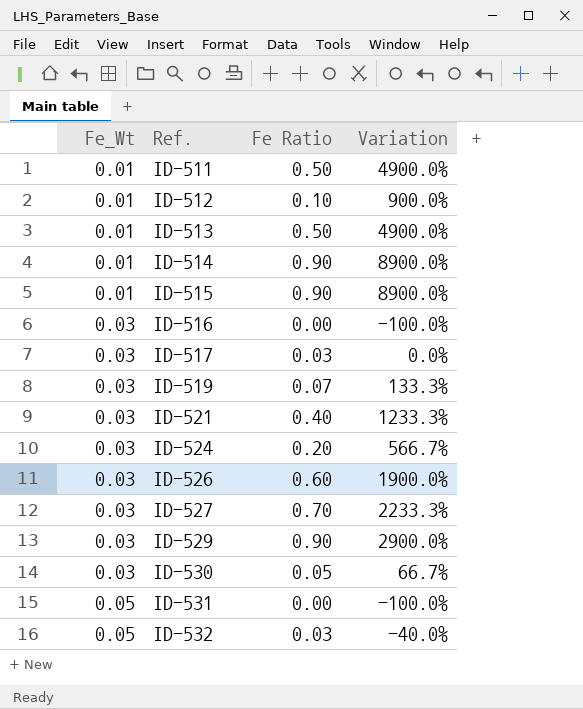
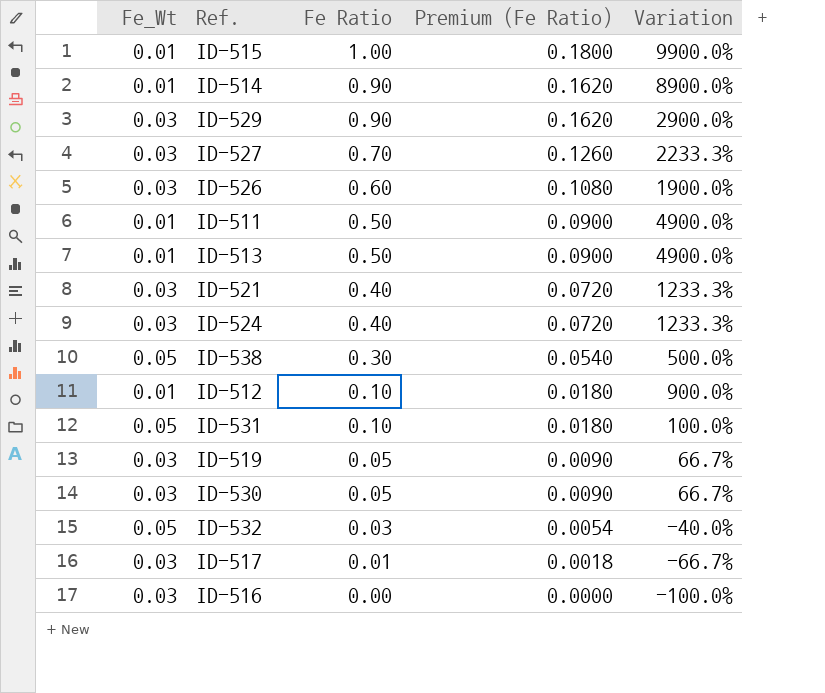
row order: Fe_Wt ascending -> Fe Ratio descending
column Premium (Fe Ratio) | formula: none -> [Fe Ratio] * 0.18
ID-515 | Fe Ratio: 0.90 -> 1.00
ID-515 | Variation: 8900.0% -> 9900.0%
ID-524 | Fe Ratio: 0.20 -> 0.40
ID-524 | Variation: 566.7% -> 1233.3%
row ID-538: none -> 0.05 | 0.30 | 0.0540 | 500.0%
ID-531 | Fe Ratio: 0.00 -> 0.10
ID-531 | Variation: -100.0% -> 100.0%
ID-519 | Fe Ratio: 0.07 -> 0.05
ID-519 | Variation: 133.3% -> 66.7%
ID-517 | Fe Ratio: 0.03 -> 0.01
ID-517 | Variation: 0.0% -> -66.7%

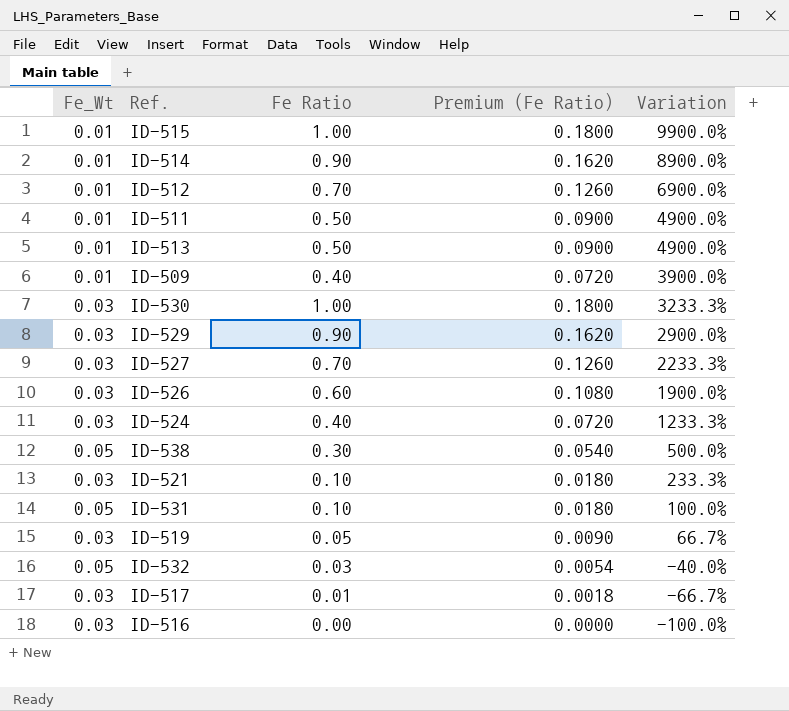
row order: Fe Ratio descending -> Variation descending
ID-512 | Fe Ratio: 0.10 -> 0.70
ID-512 | Premium (Fe Ratio): 0.0180 -> 0.1260
ID-512 | Variation: 900.0% -> 6900.0%
row ID-509: none -> 0.01 | 0.40 | 0.0720 | 3900.0%
ID-530 | Fe Ratio: 0.05 -> 1.00
ID-530 | Premium (Fe Ratio): 0.0090 -> 0.1800
ID-530 | Variation: 66.7% -> 3233.3%
ID-521 | Fe Ratio: 0.40 -> 0.10
ID-521 | Premium (Fe Ratio): 0.0720 -> 0.0180
ID-521 | Variation: 1233.3% -> 233.3%

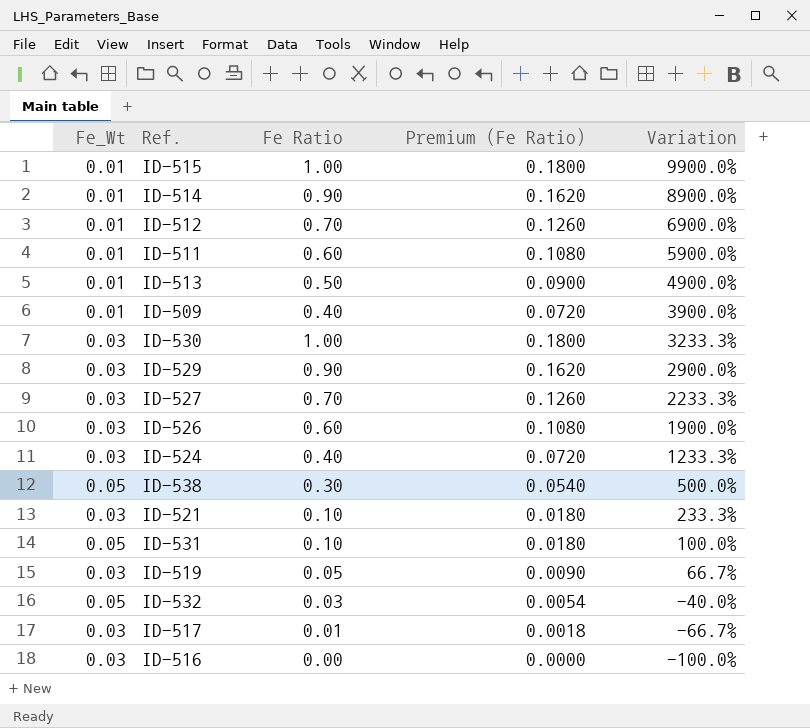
ID-511 | Fe Ratio: 0.50 -> 0.60
ID-511 | Premium (Fe Ratio): 0.0900 -> 0.1080
ID-511 | Variation: 4900.0% -> 5900.0%

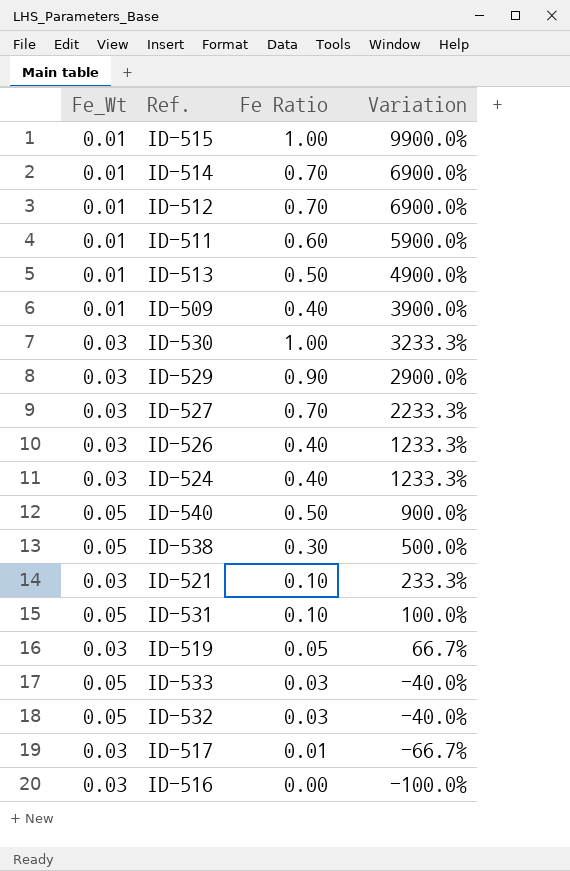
column Premium (Fe Ratio) | formula: [Fe Ratio] * 0.18 -> none
ID-514 | Fe Ratio: 0.90 -> 0.70
ID-514 | Variation: 8900.0% -> 6900.0%
ID-526 | Fe Ratio: 0.60 -> 0.40
ID-526 | Variation: 1900.0% -> 1233.3%
row ID-540: none -> 0.05 | 0.50 | 900.0%
row ID-533: none -> 0.05 | 0.03 | -40.0%

